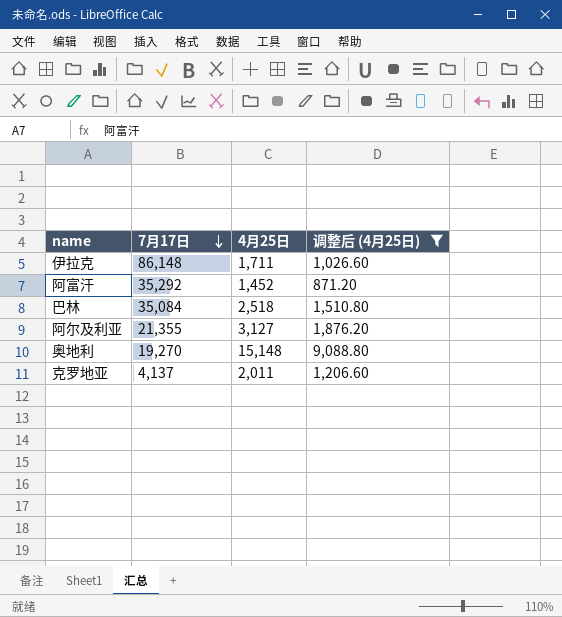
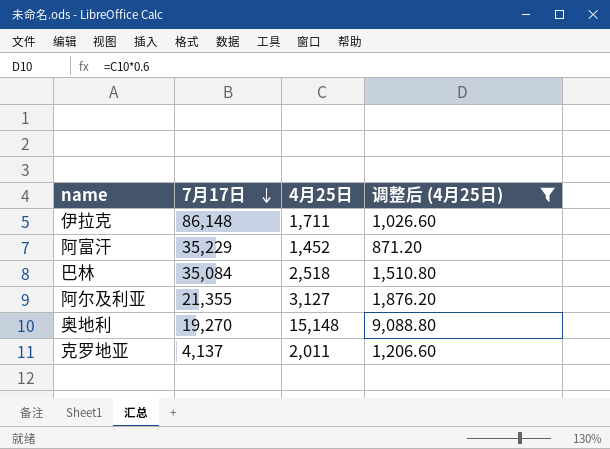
阿富汗 | 7月17日: 35,292 -> 35,229

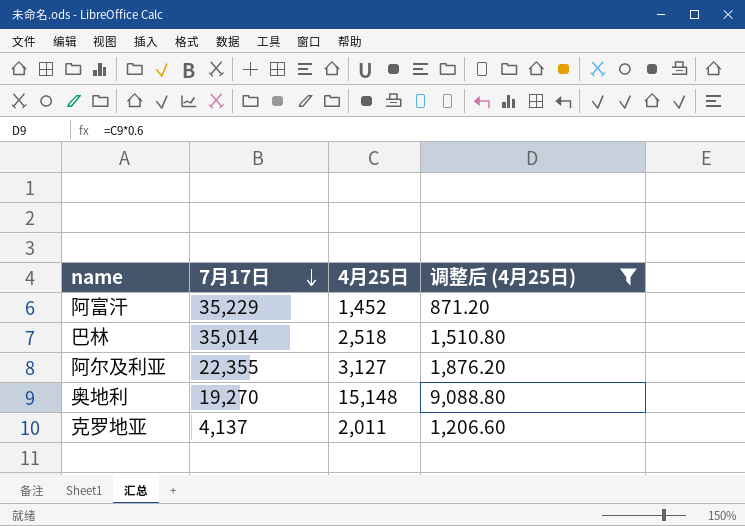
row 伊拉克: 86,148 | 1,711 | 1,026.60 -> none
巴林 | 7月17日: 35,084 -> 35,014
阿尔及利亚 | 7月17日: 21,355 -> 22,355

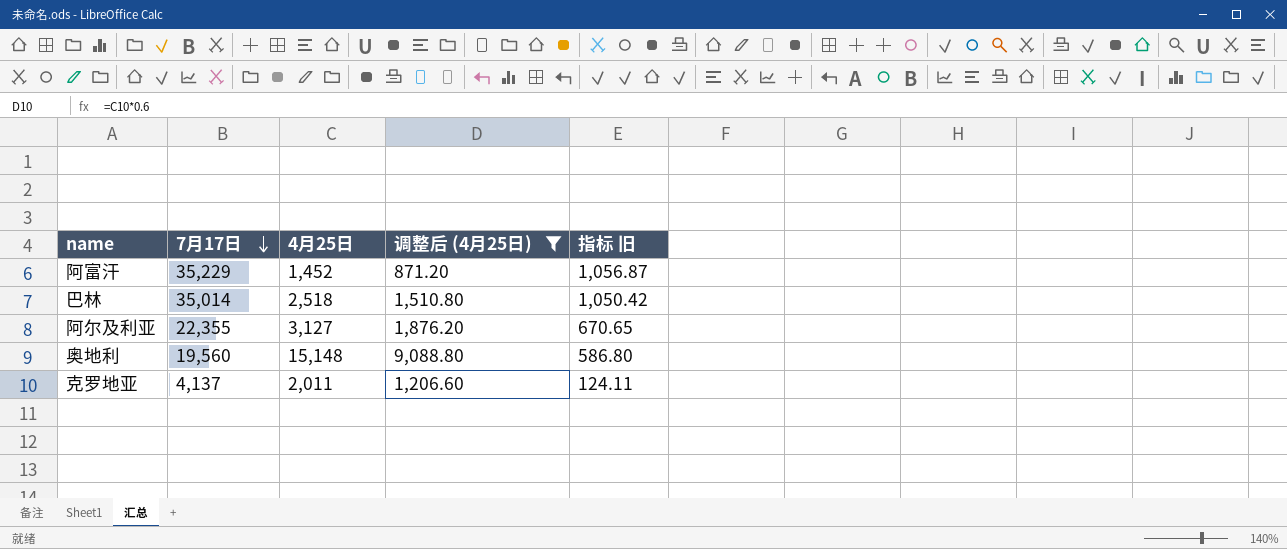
column 指标 旧 | formula: none -> [7月17日] * 0.03
奥地利 | 7月17日: 19,270 -> 19,560

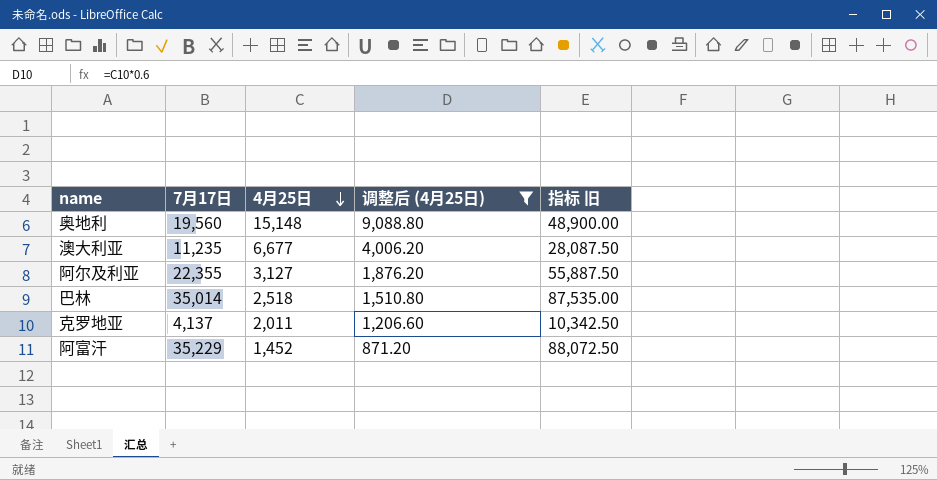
row order: 7月17日 descending -> 4月25日 descending
column 指标 旧 | formula: [7月17日] * 0.03 -> [7月17日] * 2.5
row 澳大利亚: none -> 11,235 | 6,677 | 4,006.20 | 28,087.50

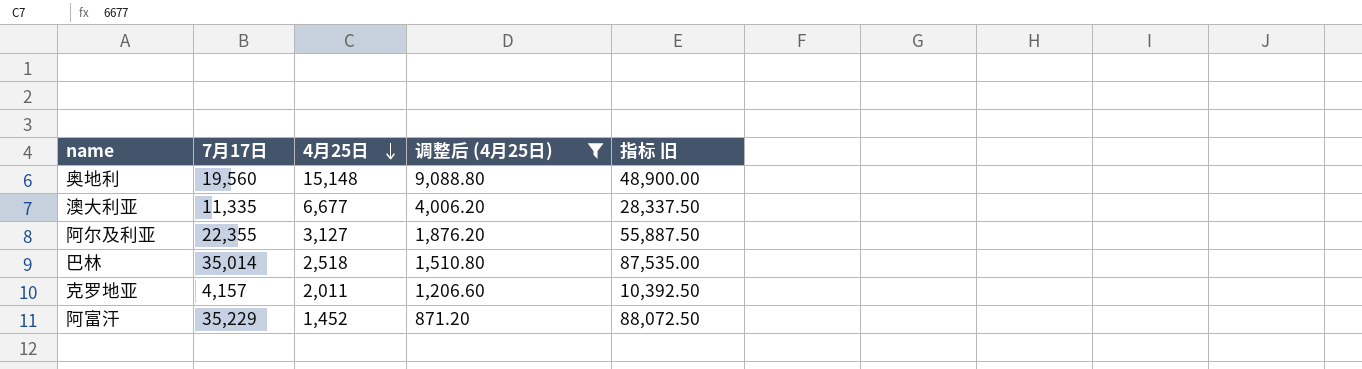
澳大利亚 | 7月17日: 11,235 -> 11,335
澳大利亚 | 指标 旧: 28,087.50 -> 28,337.50
克罗地亚 | 7月17日: 4,137 -> 4,157
克罗地亚 | 指标 旧: 10,342.50 -> 10,392.50

